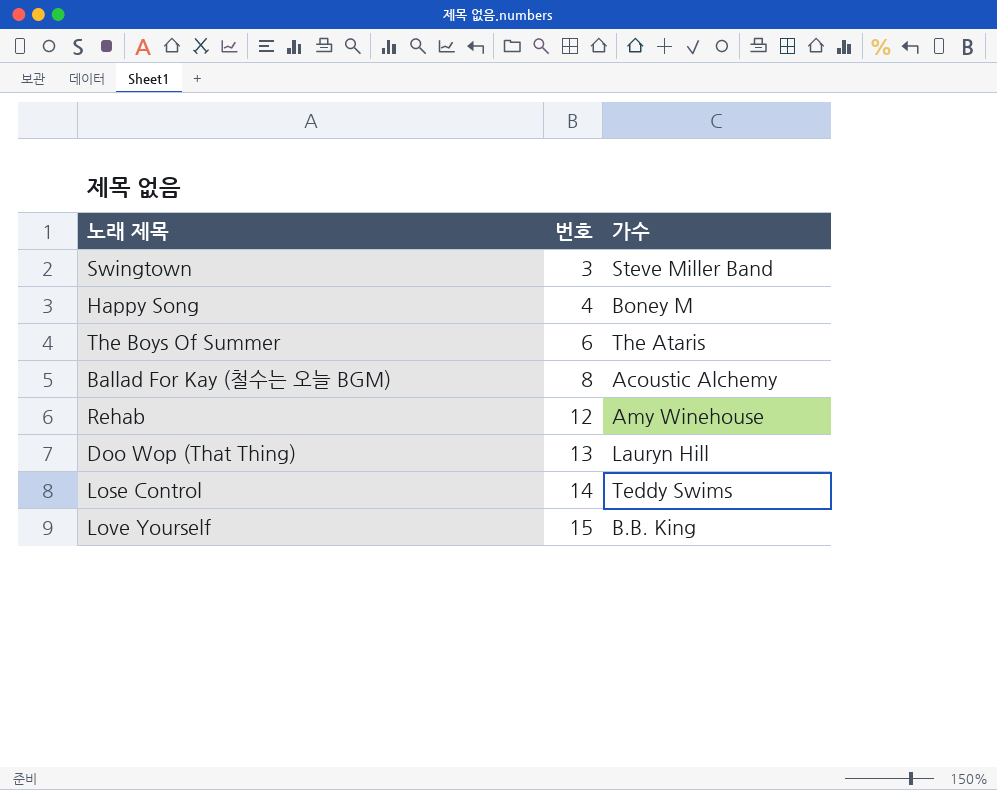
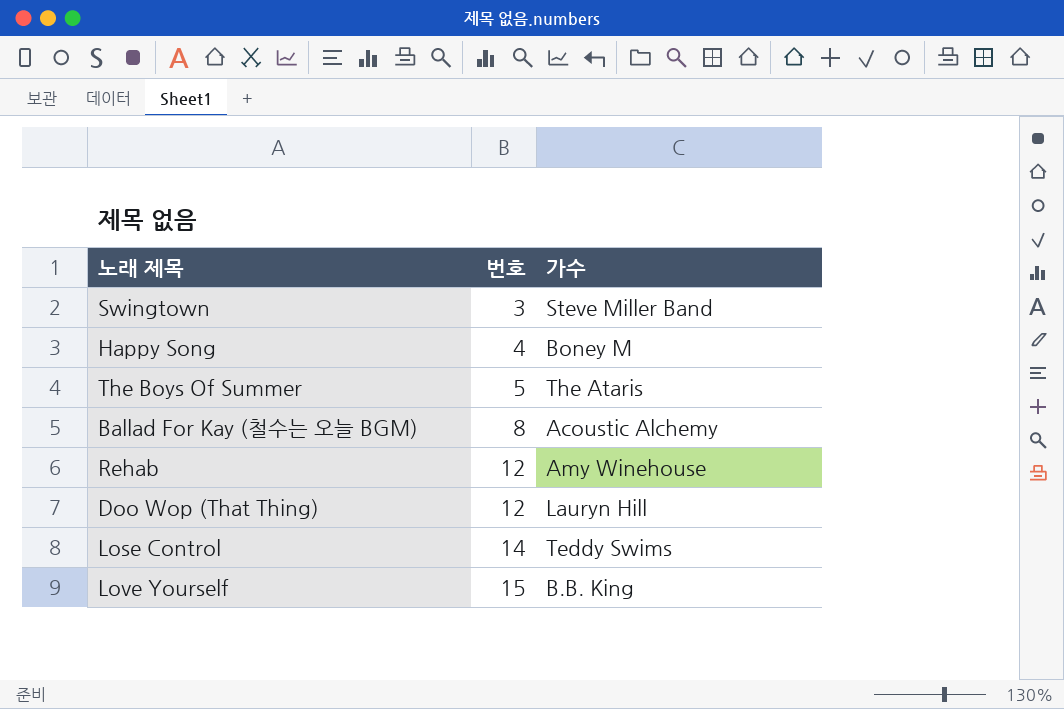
The Boys Of Summer | 번호: 6 -> 5
Doo Wop (That Thing) | 번호: 13 -> 12

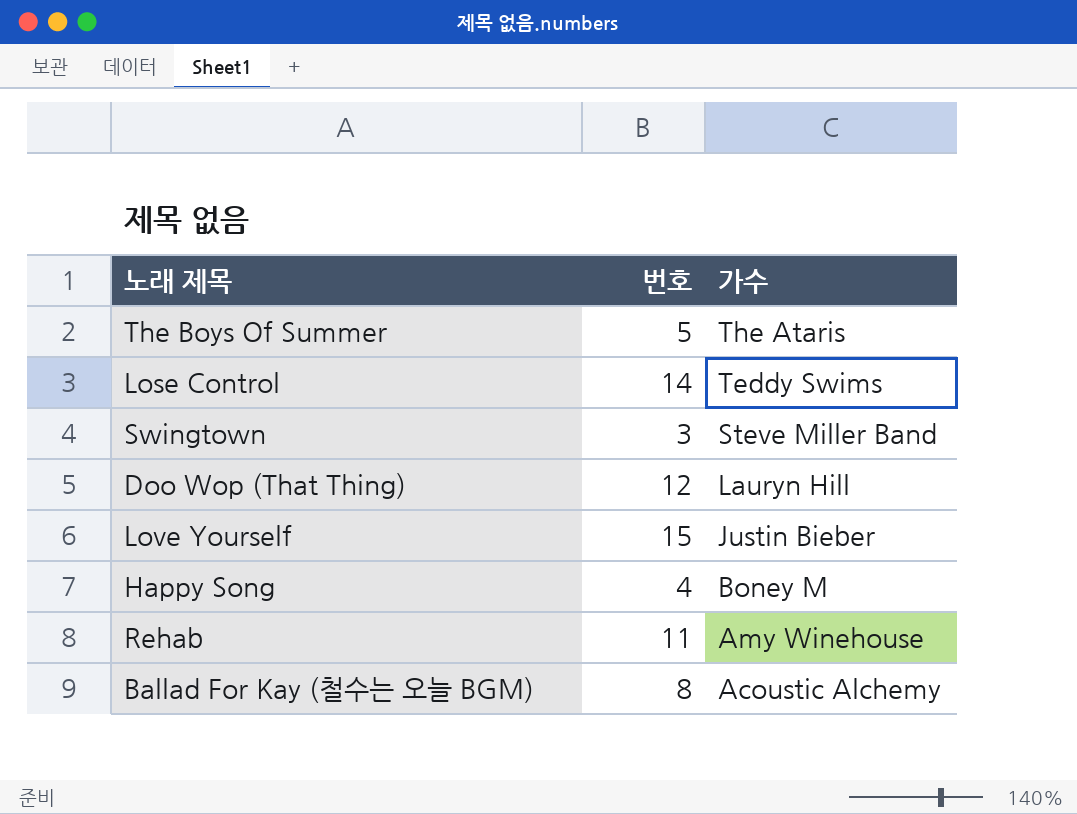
row order: 번호 ascending -> 가수 descending
Love Yourself | 가수: B.B. King -> Justin Bieber
Rehab | 번호: 12 -> 11

